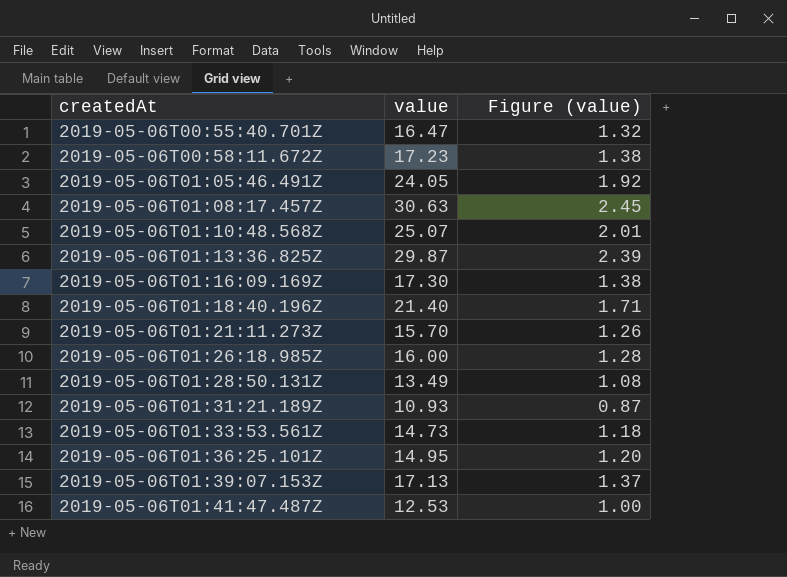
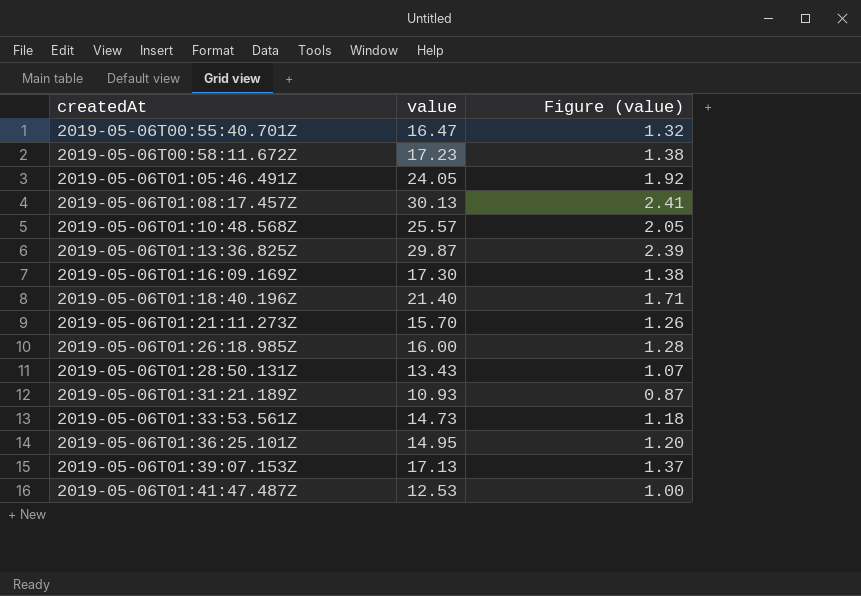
2019-05-06T01:08:17.457Z | value: 30.63 -> 30.13
2019-05-06T01:08:17.457Z | Figure (value): 2.45 -> 2.41
2019-05-06T01:10:48.568Z | value: 25.07 -> 25.57
2019-05-06T01:10:48.568Z | Figure (value): 2.01 -> 2.05
2019-05-06T01:28:50.131Z | value: 13.49 -> 13.43
2019-05-06T01:28:50.131Z | Figure (value): 1.08 -> 1.07

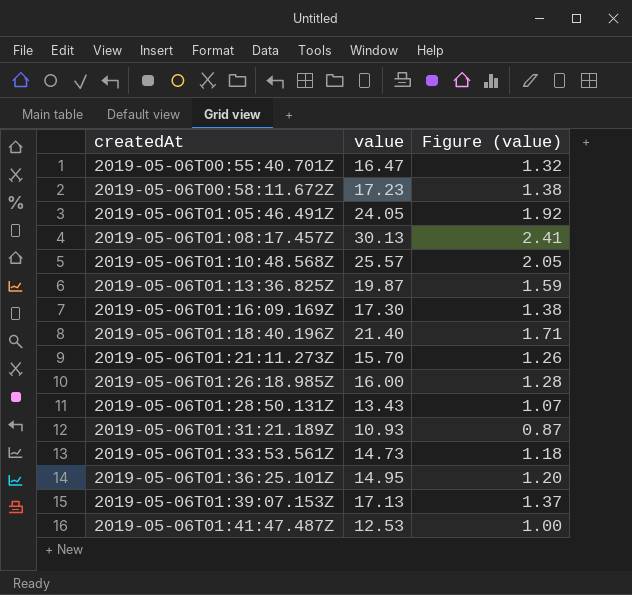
2019-05-06T01:13:36.825Z | value: 29.87 -> 19.87
2019-05-06T01:13:36.825Z | Figure (value): 2.39 -> 1.59

